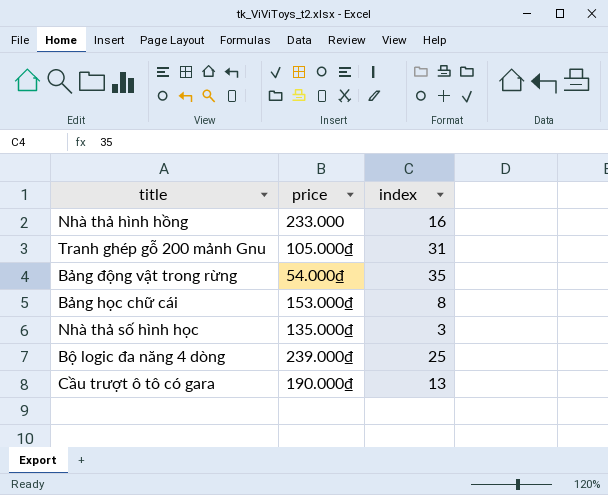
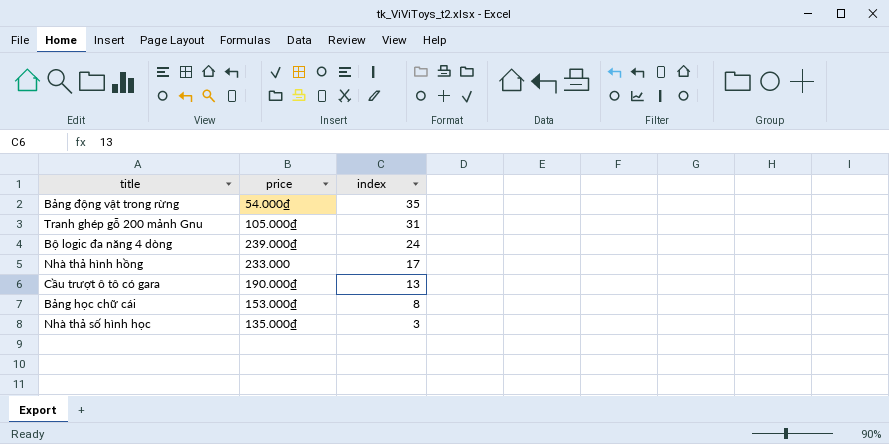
row order: none -> index descending
Bộ logic đa năng 4 dòng | index: 25 -> 24
Nhà thả hình hồng | index: 16 -> 17

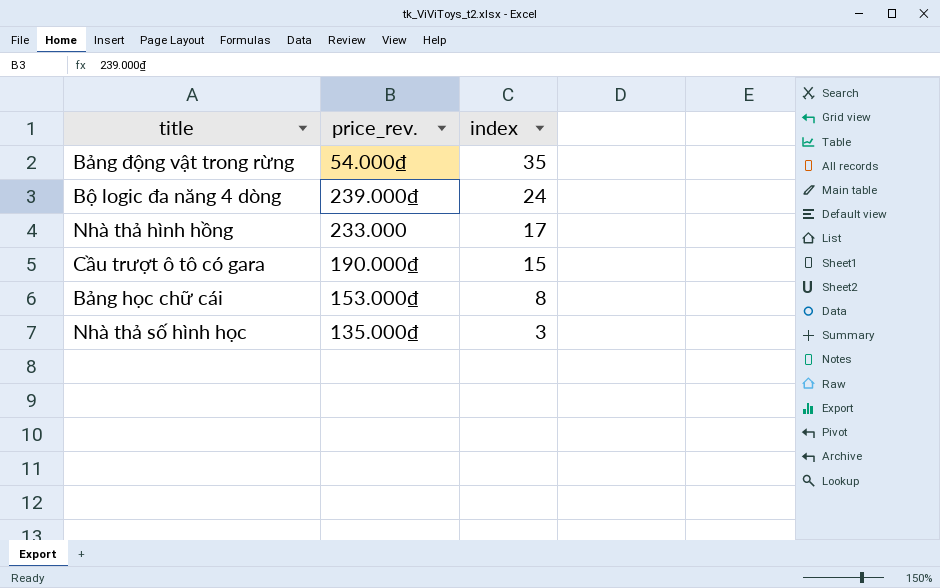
column name: price -> price_rev.
row Tranh ghép gỗ 200 mảnh Gnu: 105.000₫ | 31 -> none
Cầu trượt ô tô có gara | index: 13 -> 15

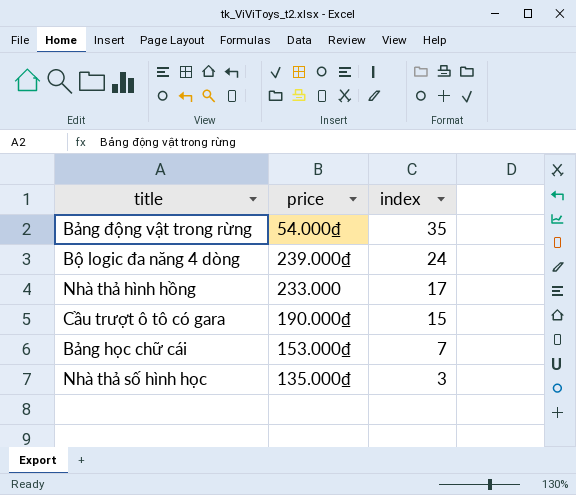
column name: price_rev. -> price
Bảng học chữ cái | index: 8 -> 7

